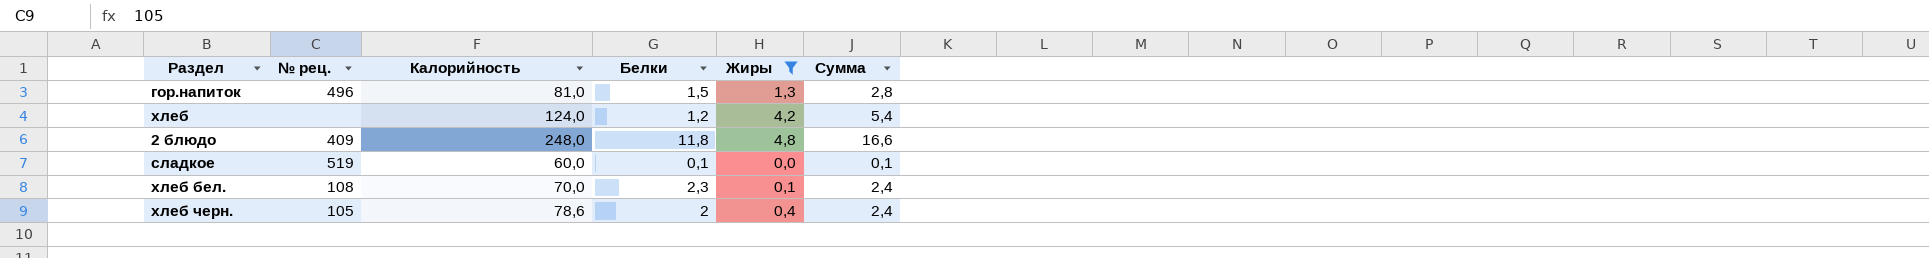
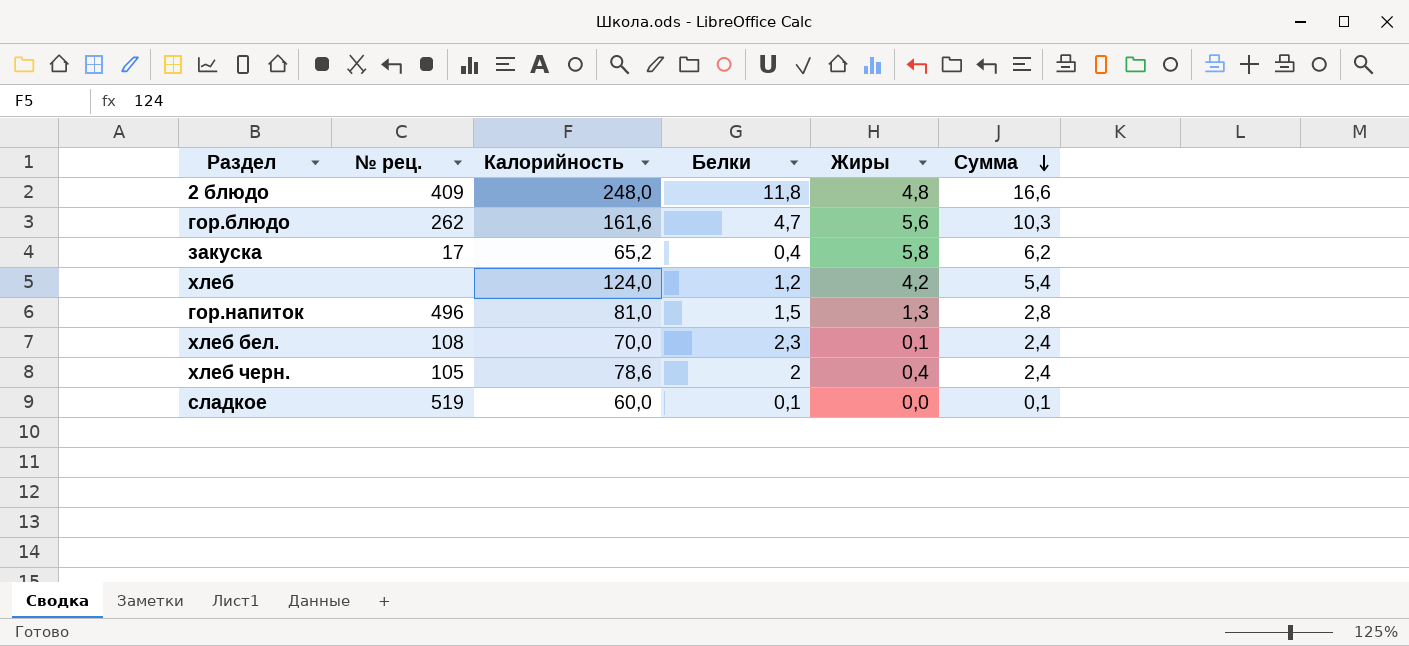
filter: Жиры <= 4,8 -> none
row order: none -> Сумма descending

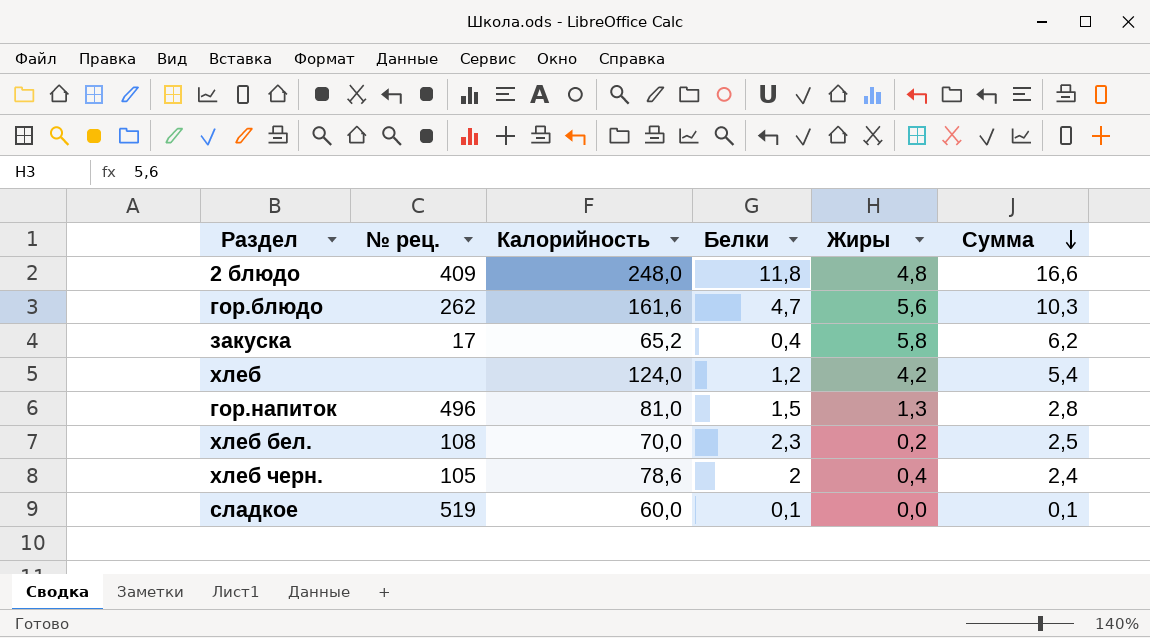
хлеб бел. | Жиры: 0,1 -> 0,2
хлеб бел. | Сумма: 2,4 -> 2,5

